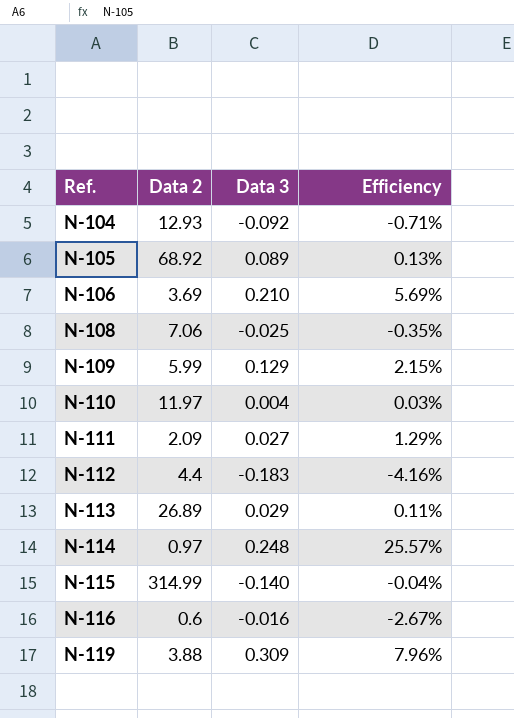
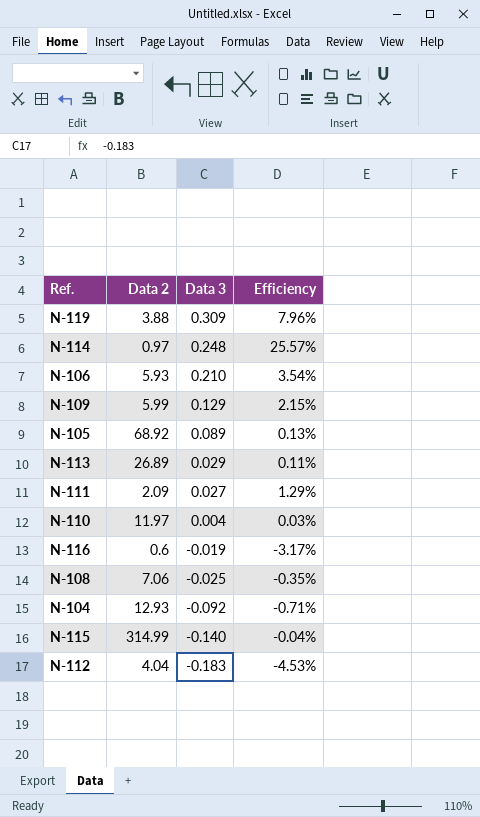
row order: Ref. ascending -> Data 3 descending
N-106 | Data 2: 3.69 -> 5.93
N-106 | Efficiency: 5.69% -> 3.54%
N-116 | Data 3: -0.016 -> -0.019
N-116 | Efficiency: -2.67% -> -3.17%
N-112 | Data 2: 4.4 -> 4.04
N-112 | Efficiency: -4.16% -> -4.53%

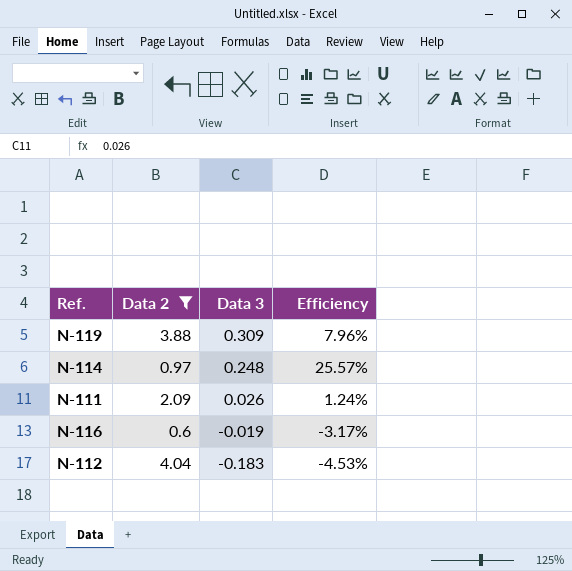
filter: none -> Data 2 <= 4.04
N-111 | Data 3: 0.027 -> 0.026
N-111 | Efficiency: 1.29% -> 1.24%

